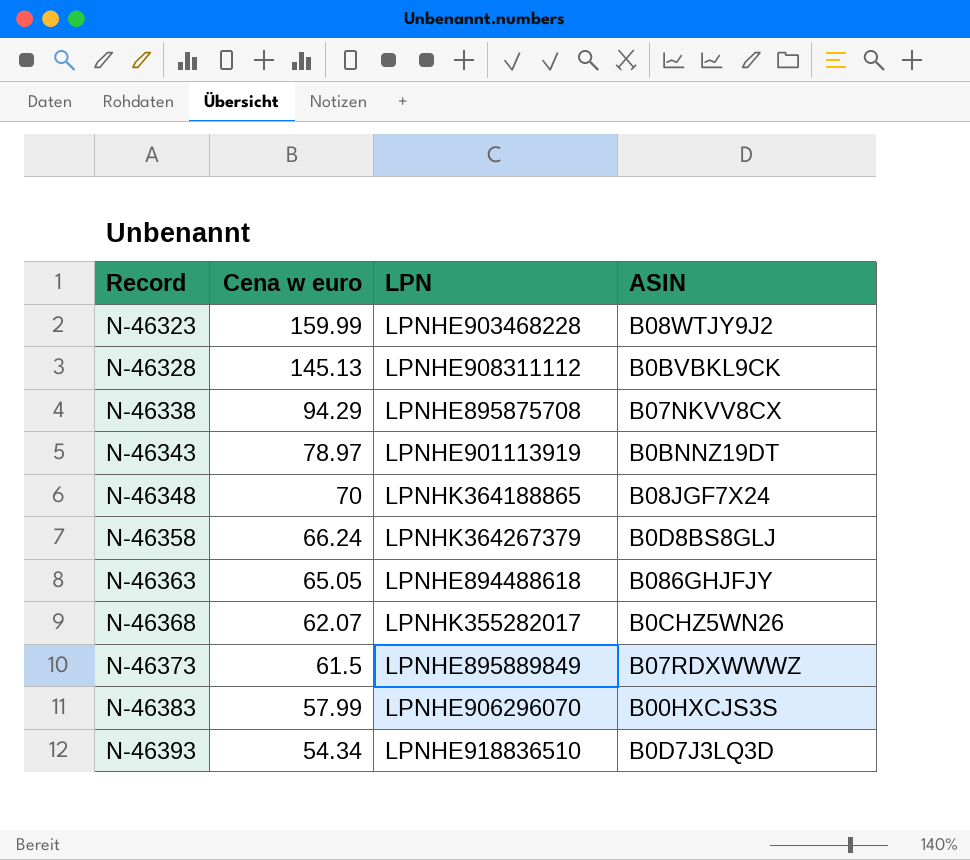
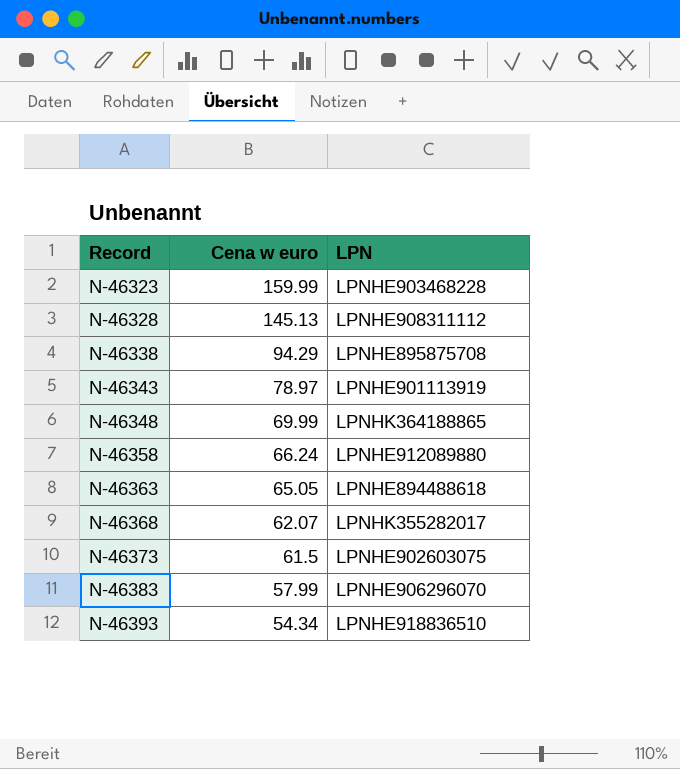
column ASIN | position: 4 -> none
N-46348 | Cena w euro: 70 -> 69.99
N-46358 | LPN: LPNHK364267379 -> LPNHE912089880
N-46373 | LPN: LPNHE895889849 -> LPNHE902603075

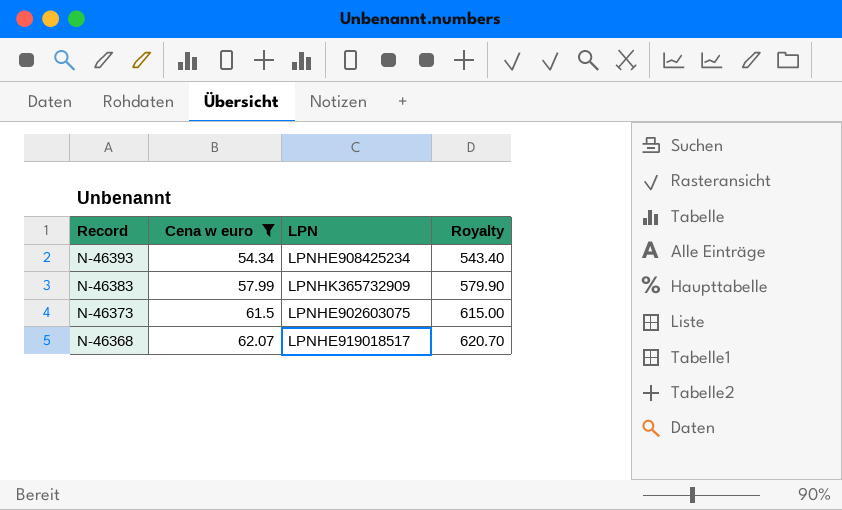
filter: none -> Cena w euro <= 62.07
row order: Record ascending -> Record descending
column Royalty | formula: none -> [Cena w euro] * 10
N-46393 | LPN: LPNHE918836510 -> LPNHE908425234
N-46383 | LPN: LPNHE906296070 -> LPNHK365732909
N-46368 | LPN: LPNHK355282017 -> LPNHE919018517

